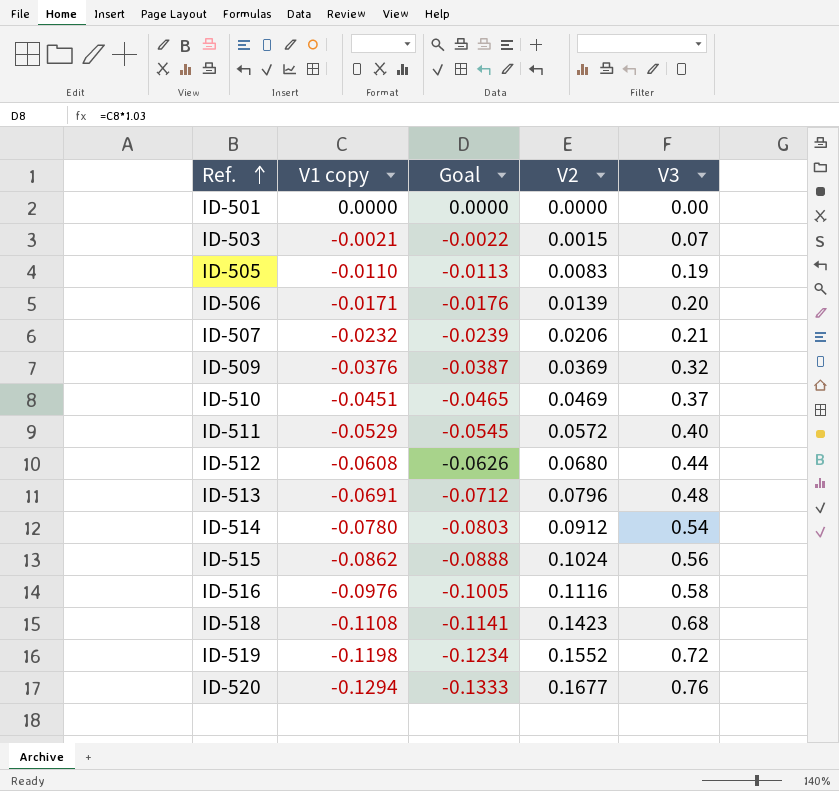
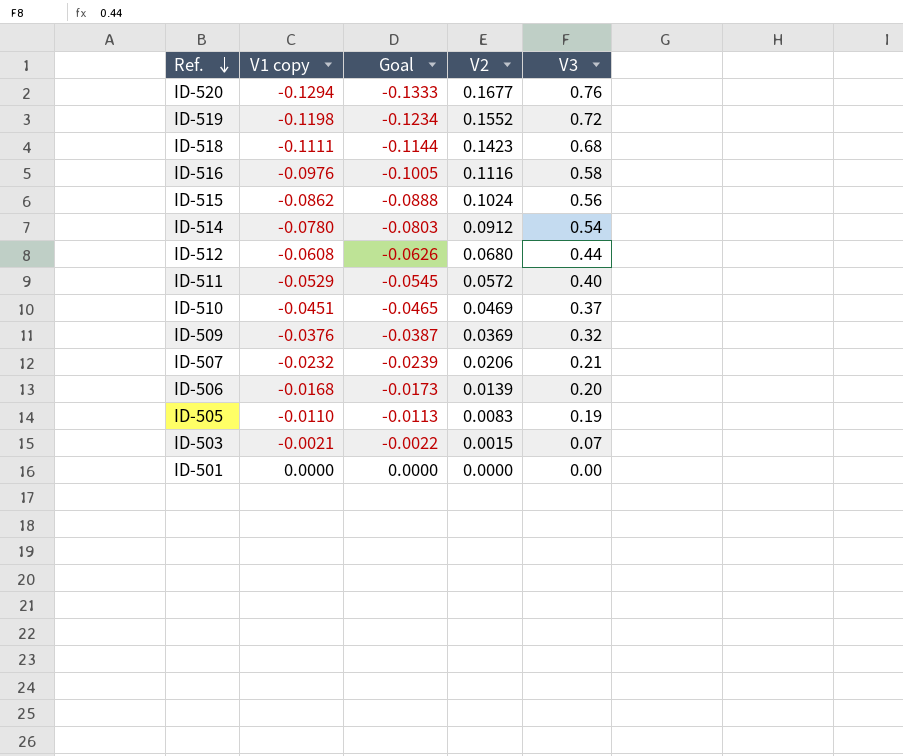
row order: Ref. ascending -> Ref. descending
row ID-513: -0.0691 | -0.0712 | 0.0796 | 0.48 -> none
ID-518 | V1 copy: -0.1108 -> -0.1111
ID-518 | Goal: -0.1141 -> -0.1144
ID-506 | V1 copy: -0.0171 -> -0.0168
ID-506 | Goal: -0.0176 -> -0.0173

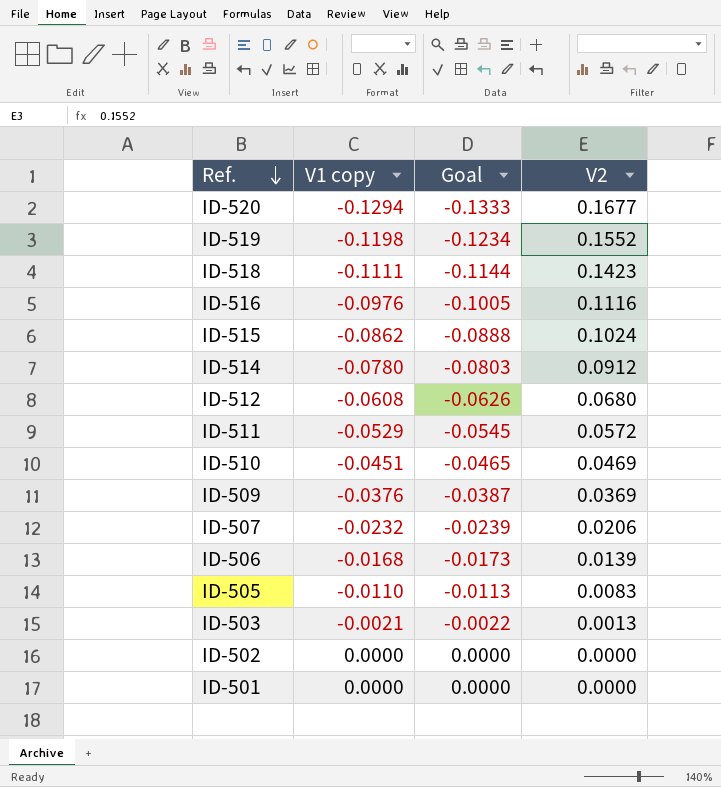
column V3 | position: 5 -> none
ID-503 | V2: 0.0015 -> 0.0013
row ID-502: none -> 0.0000 | 0.0000 | 0.0000

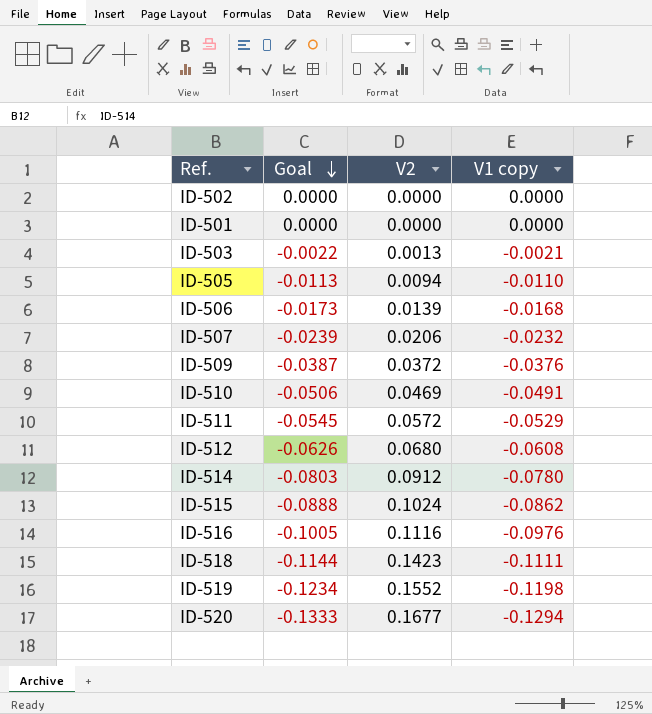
row order: Ref. descending -> Goal descending
column V1 copy | position: 2 -> 4
ID-505 | V2: 0.0083 -> 0.0094
ID-509 | V2: 0.0369 -> 0.0372
ID-510 | Goal: -0.0465 -> -0.0506
ID-510 | V1 copy: -0.0451 -> -0.0491

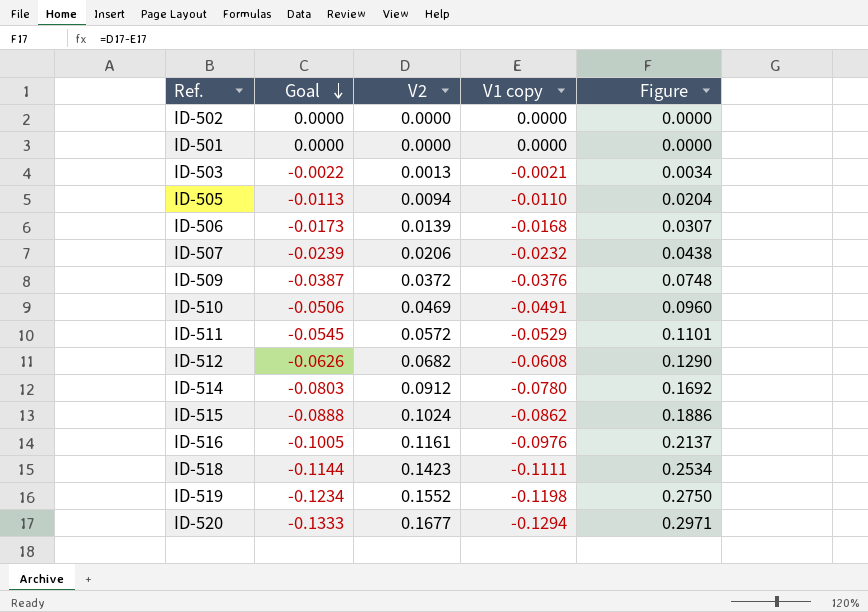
column Figure | formula: none -> [V2] - [V1 copy]
ID-512 | V2: 0.0680 -> 0.0682
ID-516 | V2: 0.1116 -> 0.1161

